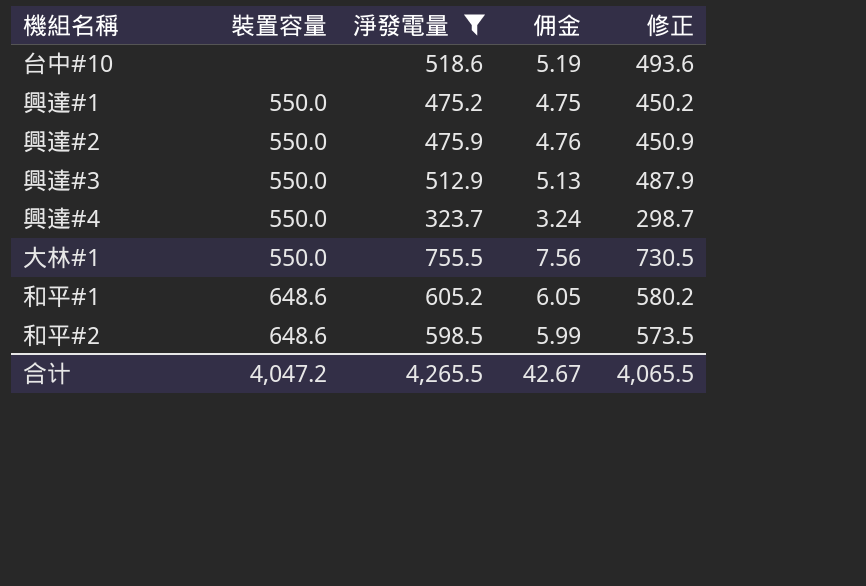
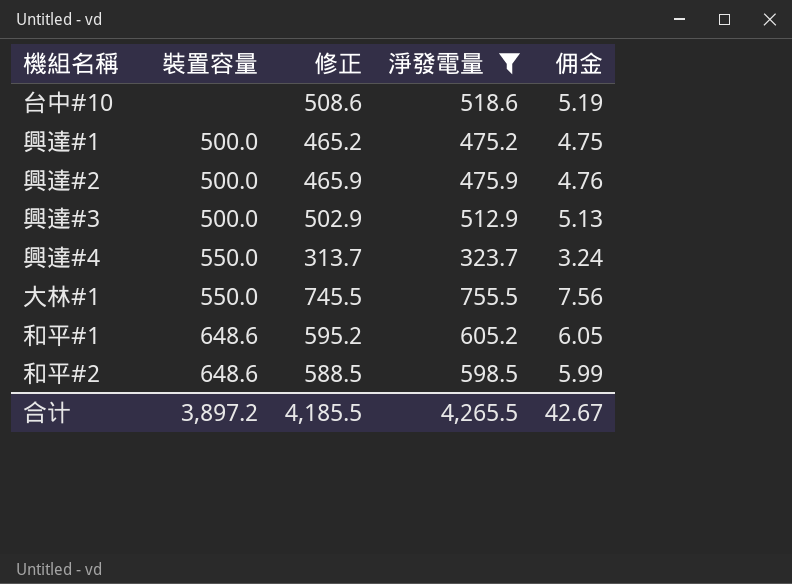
column 修正 | formula: [淨發電量] - 25 -> [淨發電量] - 10
column 修正 | position: 5 -> 3
興達#1 | 裝置容量: 550.0 -> 500.0
興達#2 | 裝置容量: 550.0 -> 500.0
興達#3 | 裝置容量: 550.0 -> 500.0
合计 | 裝置容量: 4,047.2 -> 3,897.2
合计 | 修正: 4,065.5 -> 4,185.5

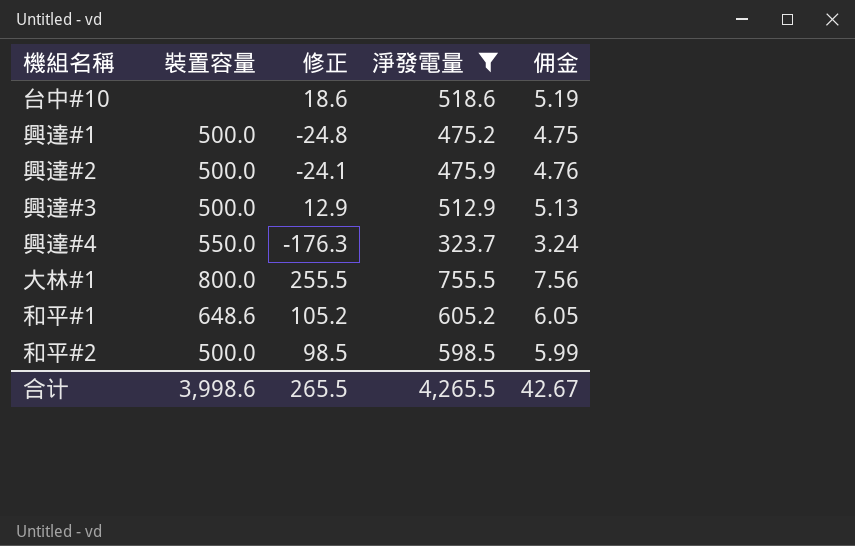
column 修正 | formula: [淨發電量] - 10 -> [淨發電量] - 500
大林#1 | 裝置容量: 550.0 -> 800.0
和平#2 | 裝置容量: 648.6 -> 500.0
合计 | 裝置容量: 3,897.2 -> 3,998.6
合计 | 修正: 4,185.5 -> 265.5

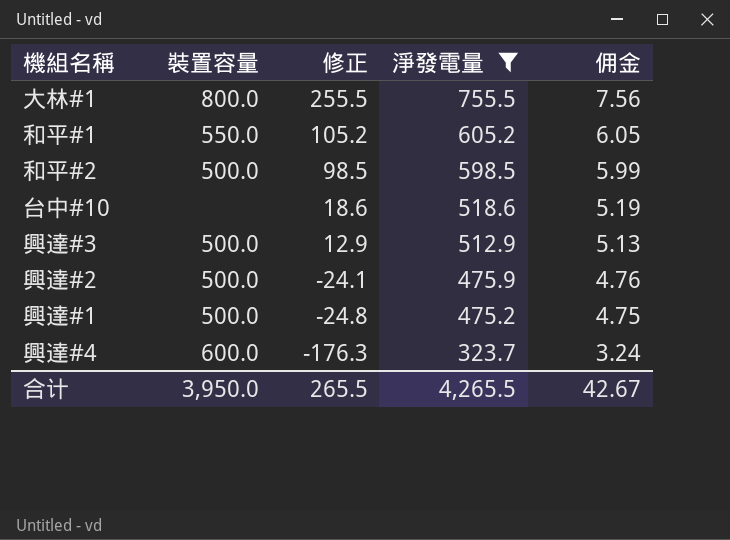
row order: none -> 修正 descending
和平#1 | 裝置容量: 648.6 -> 550.0
興達#4 | 裝置容量: 550.0 -> 600.0
合计 | 裝置容量: 3,998.6 -> 3,950.0

